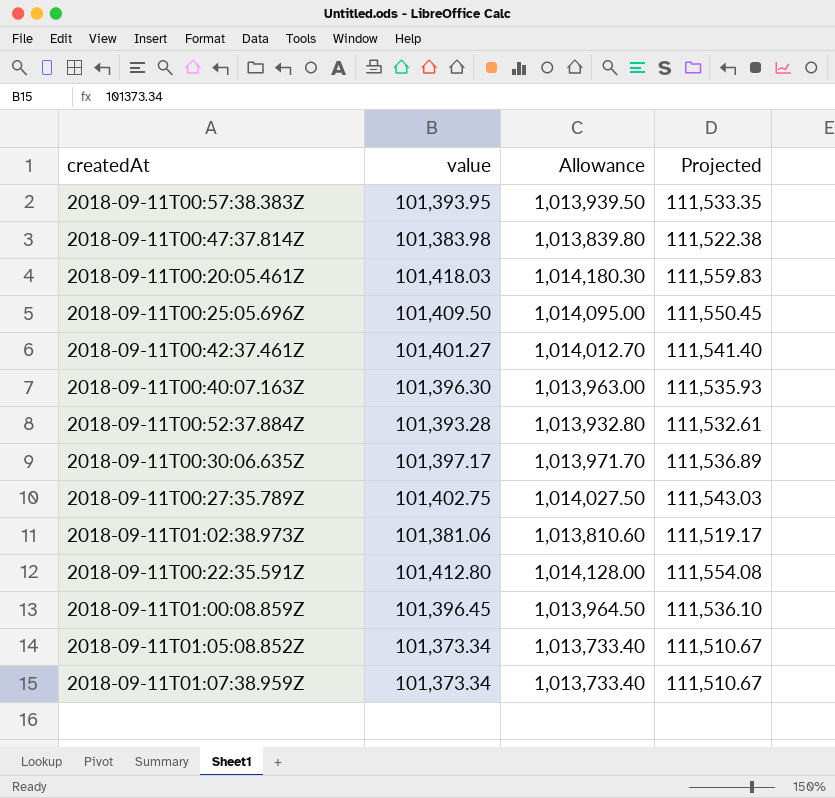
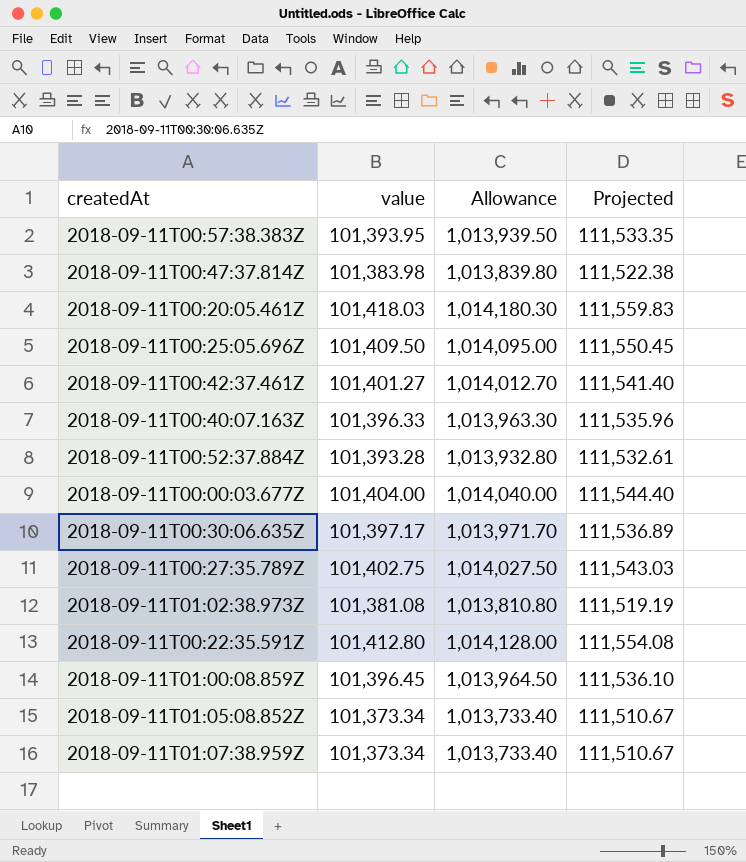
2018-09-11T00:40:07.163Z | value: 101,396.30 -> 101,396.33
2018-09-11T00:40:07.163Z | Allowance: 1,013,963.00 -> 1,013,963.30
2018-09-11T00:40:07.163Z | Projected: 111,535.93 -> 111,535.96
row 2018-09-11T00:00:03.677Z: none -> 101,404.00 | 1,014,040.00 | 111,544.40
2018-09-11T01:02:38.973Z | value: 101,381.06 -> 101,381.08
2018-09-11T01:02:38.973Z | Allowance: 1,013,810.60 -> 1,013,810.80
2018-09-11T01:02:38.973Z | Projected: 111,519.17 -> 111,519.19

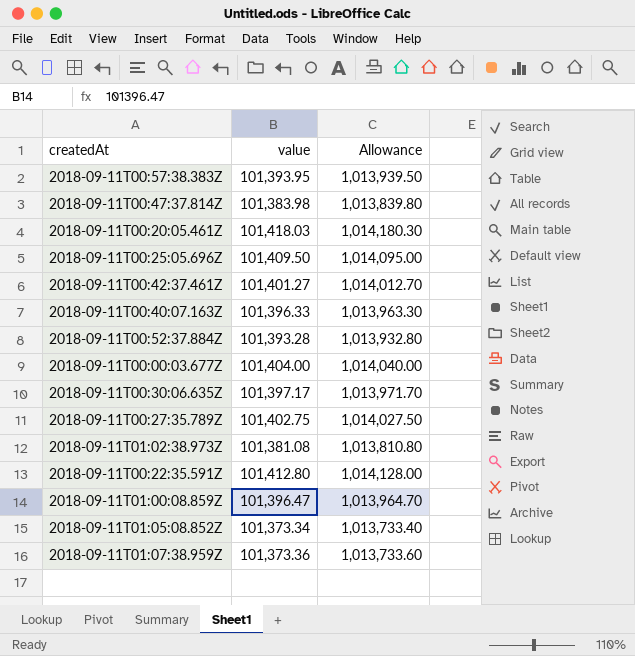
column Projected | formula: [value] * 1.1 -> none
2018-09-11T01:00:08.859Z | value: 101,396.45 -> 101,396.47
2018-09-11T01:00:08.859Z | Allowance: 1,013,964.50 -> 1,013,964.70
2018-09-11T01:07:38.959Z | value: 101,373.34 -> 101,373.36
2018-09-11T01:07:38.959Z | Allowance: 1,013,733.40 -> 1,013,733.60

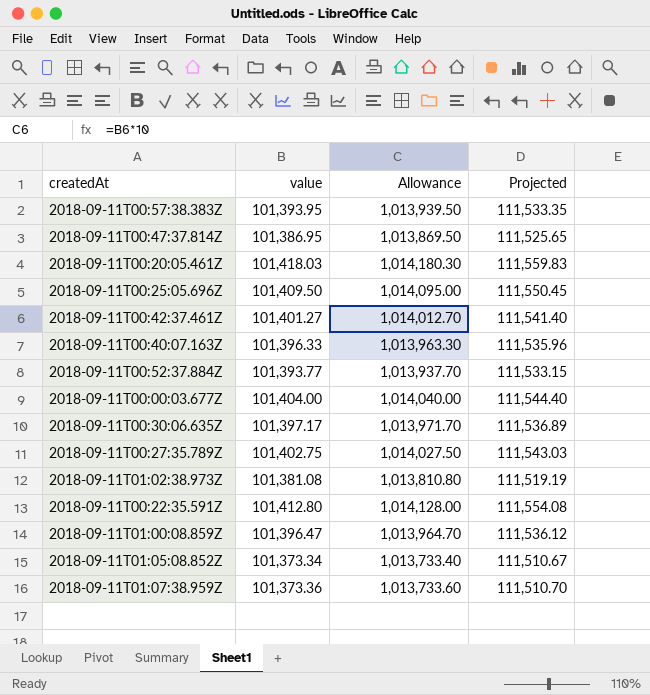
column Projected | formula: none -> [value] * 1.1
2018-09-11T00:47:37.814Z | value: 101,383.98 -> 101,386.95
2018-09-11T00:47:37.814Z | Allowance: 1,013,839.80 -> 1,013,869.50
2018-09-11T00:52:37.884Z | value: 101,393.28 -> 101,393.77
2018-09-11T00:52:37.884Z | Allowance: 1,013,932.80 -> 1,013,937.70

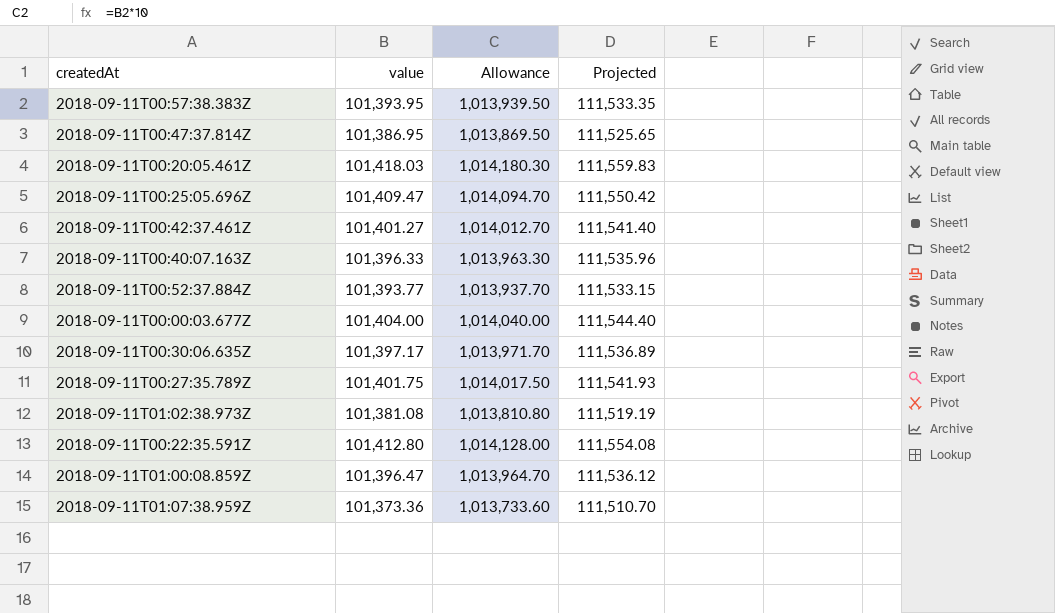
row 2018-09-11T01:05:08.852Z: 101,373.34 | 1,013,733.40 | 111,510.67 -> none
2018-09-11T00:25:05.696Z | value: 101,409.50 -> 101,409.47
2018-09-11T00:25:05.696Z | Allowance: 1,014,095.00 -> 1,014,094.70
2018-09-11T00:25:05.696Z | Projected: 111,550.45 -> 111,550.42
2018-09-11T00:27:35.789Z | value: 101,402.75 -> 101,401.75
2018-09-11T00:27:35.789Z | Allowance: 1,014,027.50 -> 1,014,017.50
2018-09-11T00:27:35.789Z | Projected: 111,543.03 -> 111,541.93

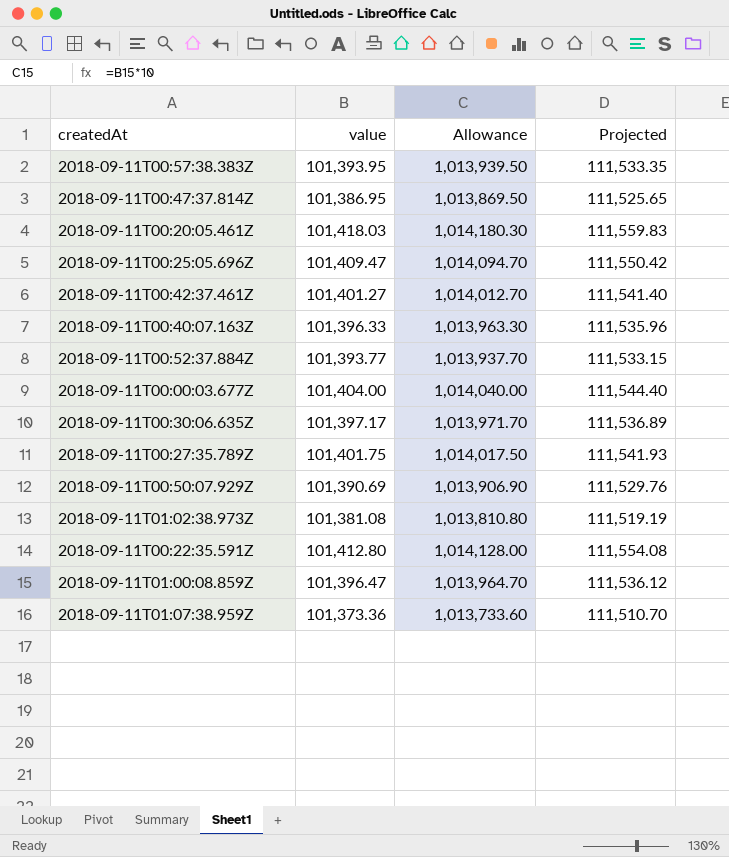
row 2018-09-11T00:50:07.929Z: none -> 101,390.69 | 1,013,906.90 | 111,529.76

